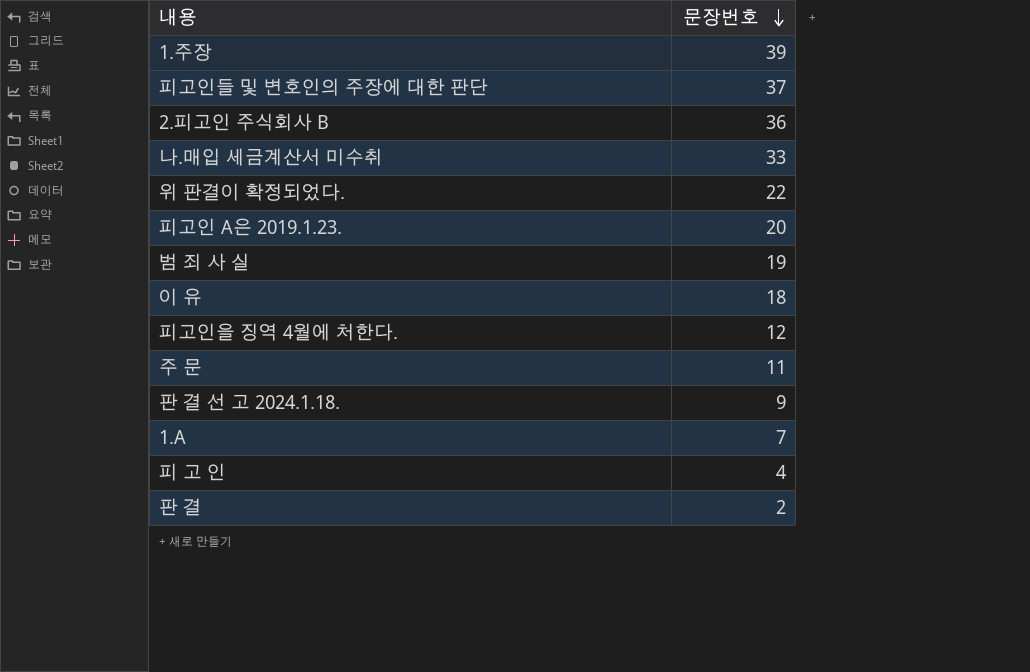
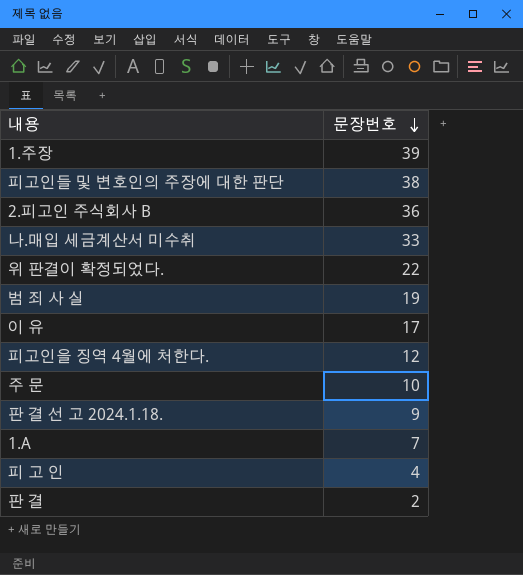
row 피고인 A은 2019.1.23.: 20 -> none
피고인들 및 변호인의 주장에 대한 판단 | 문장번호: 37 -> 38
이 유 | 문장번호: 18 -> 17
주 문 | 문장번호: 11 -> 10

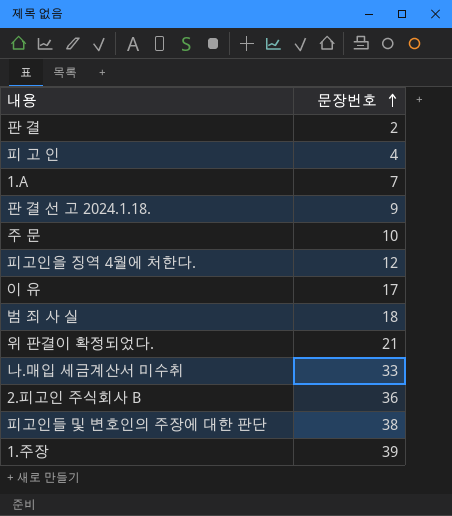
row order: 문장번호 descending -> 문장번호 ascending
범 죄 사 실 | 문장번호: 19 -> 18
위 판결이 확정되었다. | 문장번호: 22 -> 21

